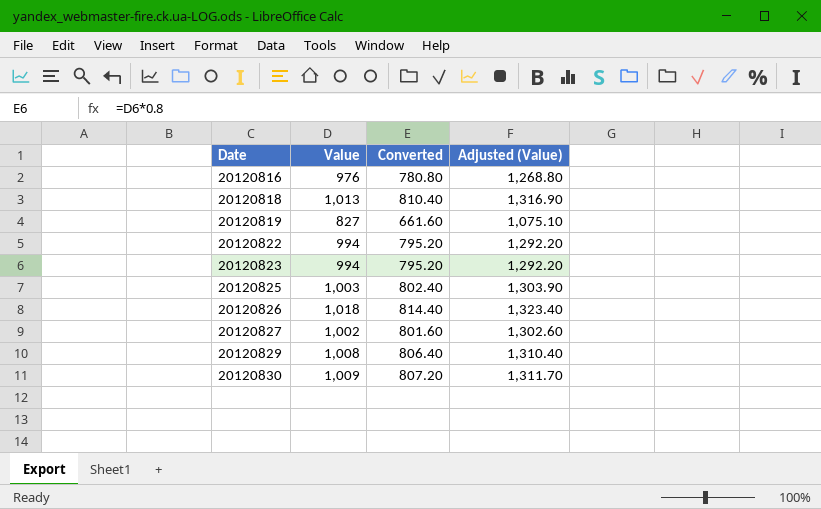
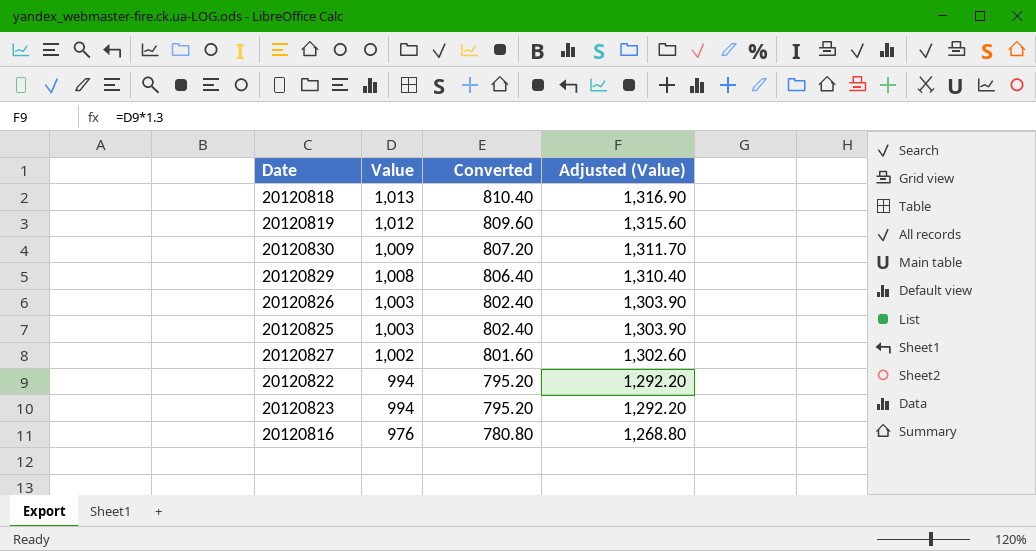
row order: Date ascending -> Value descending
20120819 | Value: 827 -> 1,012
20120819 | Converted: 661.60 -> 809.60
20120819 | Adjusted (Value): 1,075.10 -> 1,315.60
20120826 | Value: 1,018 -> 1,003
20120826 | Converted: 814.40 -> 802.40
20120826 | Adjusted (Value): 1,323.40 -> 1,303.90

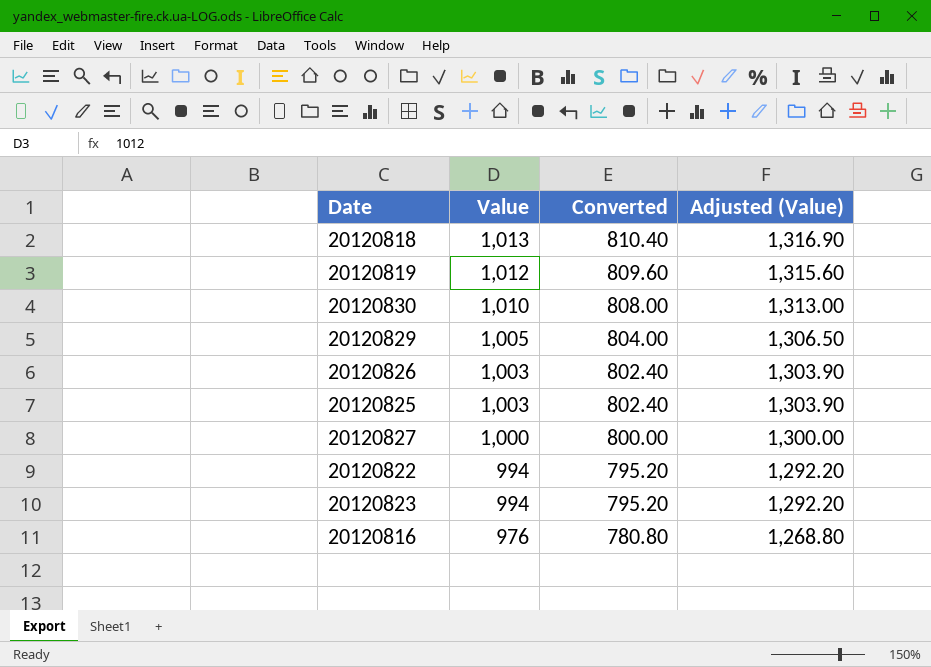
20120830 | Value: 1,009 -> 1,010
20120830 | Converted: 807.20 -> 808.00
20120830 | Adjusted (Value): 1,311.70 -> 1,313.00
20120829 | Value: 1,008 -> 1,005
20120829 | Converted: 806.40 -> 804.00
20120829 | Adjusted (Value): 1,310.40 -> 1,306.50
20120827 | Value: 1,002 -> 1,000
20120827 | Converted: 801.60 -> 800.00
20120827 | Adjusted (Value): 1,302.60 -> 1,300.00

